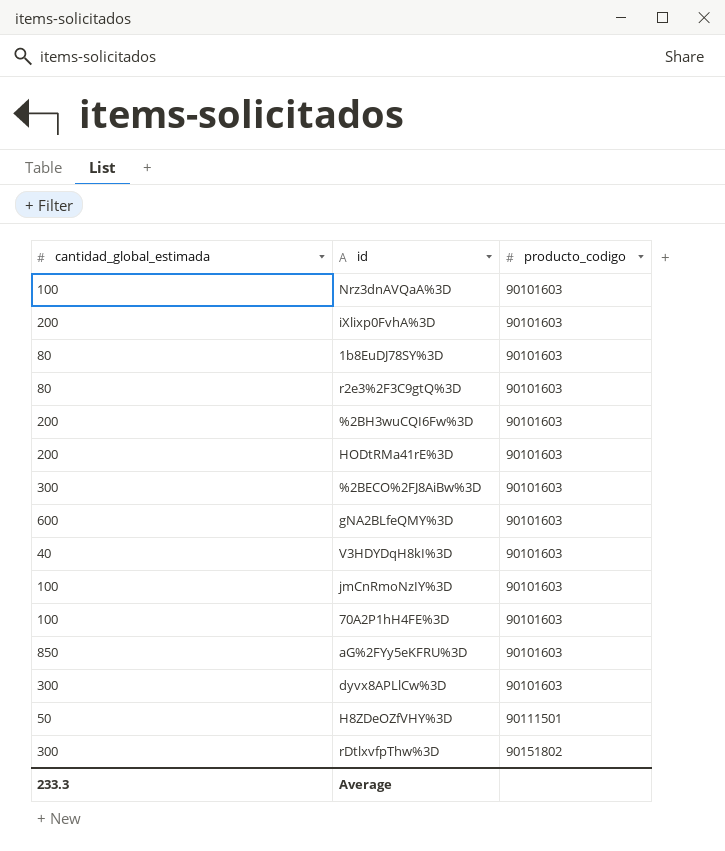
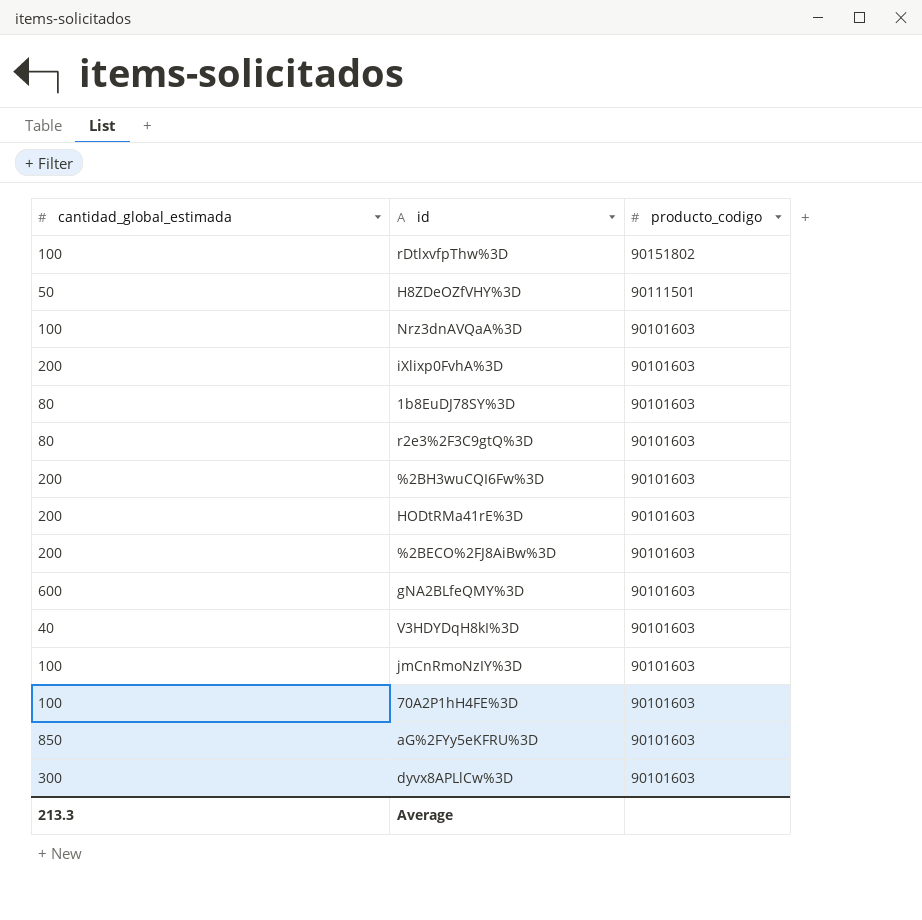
row order: producto_codigo ascending -> producto_codigo descending
rDtlxvfpThw%3D | cantidad_global_estimada: 300 -> 100
%2BECO%2FJ8AiBw%3D | cantidad_global_estimada: 300 -> 200
Average | cantidad_global_estimada: 233.3 -> 213.3

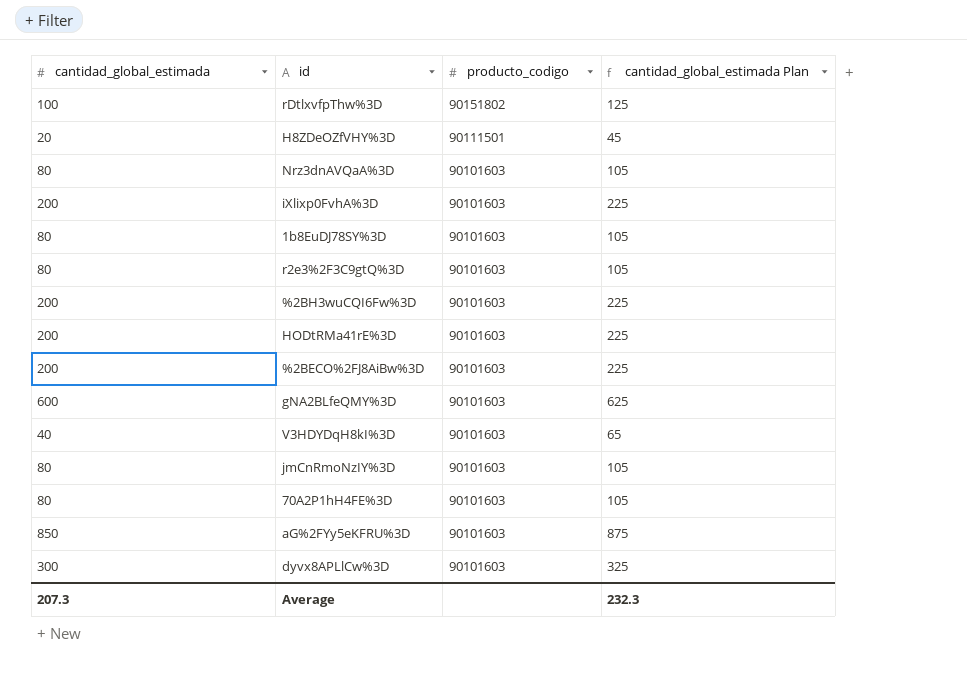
column cantidad_global_estimada Plan | formula: none -> [cantidad_global_estimada] + 25
H8ZDeOZfVHY%3D | cantidad_global_estimada: 50 -> 20
Nrz3dnAVQaA%3D | cantidad_global_estimada: 100 -> 80
jmCnRmoNzIY%3D | cantidad_global_estimada: 100 -> 80
70A2P1hH4FE%3D | cantidad_global_estimada: 100 -> 80
Average | cantidad_global_estimada: 213.3 -> 207.3

